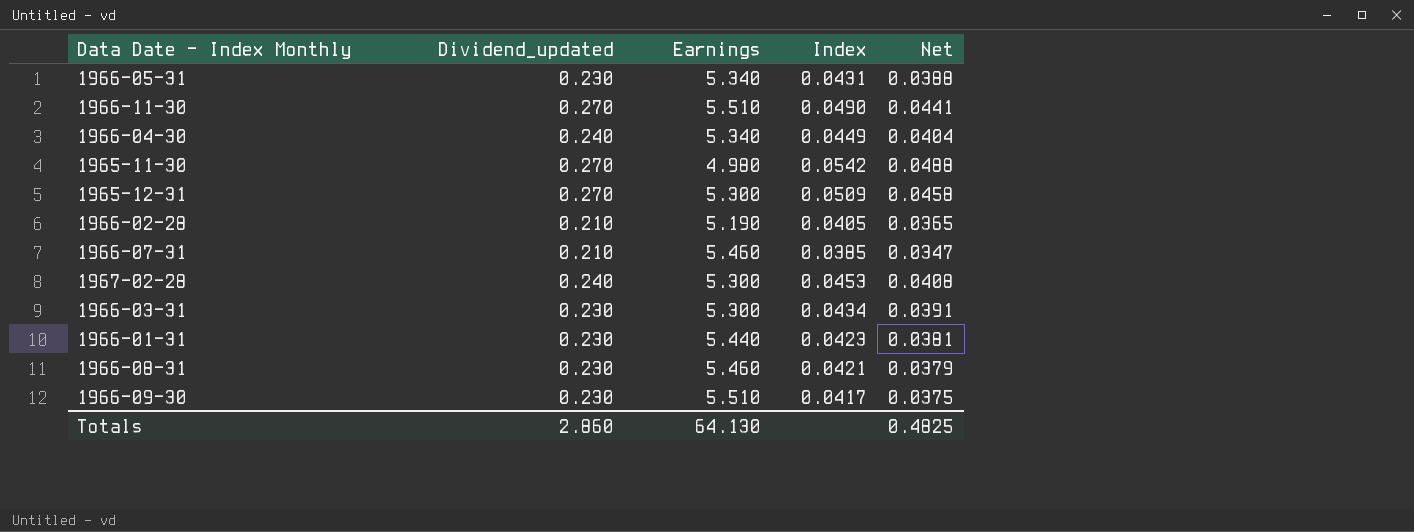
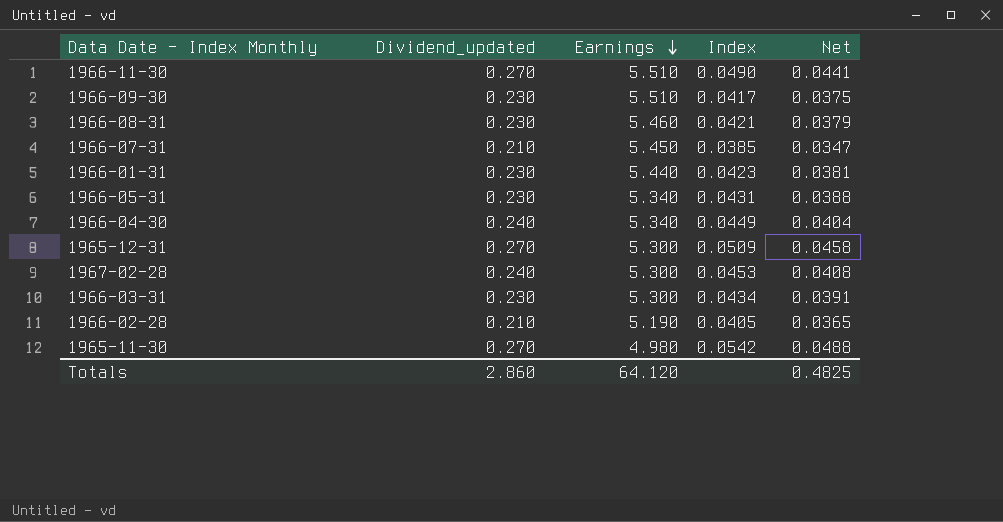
row order: none -> Earnings descending
1966-07-31 | Earnings: 5.460 -> 5.450
Totals | Earnings: 64.130 -> 64.120

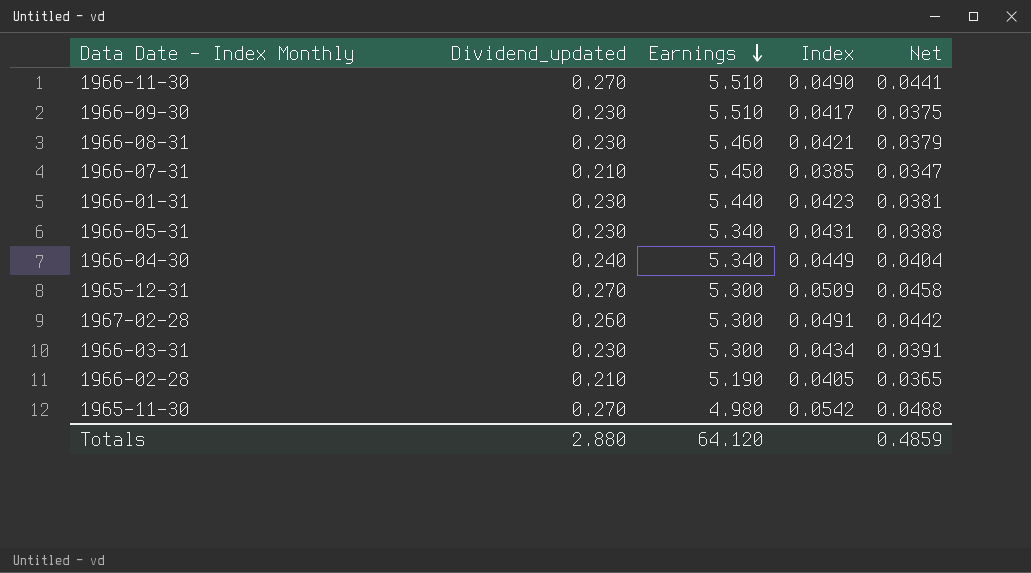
1967-02-28 | Dividend_updated: 0.240 -> 0.260
1967-02-28 | Index: 0.0453 -> 0.0491
1967-02-28 | Net: 0.0408 -> 0.0442
Totals | Dividend_updated: 2.860 -> 2.880
Totals | Net: 0.4825 -> 0.4859

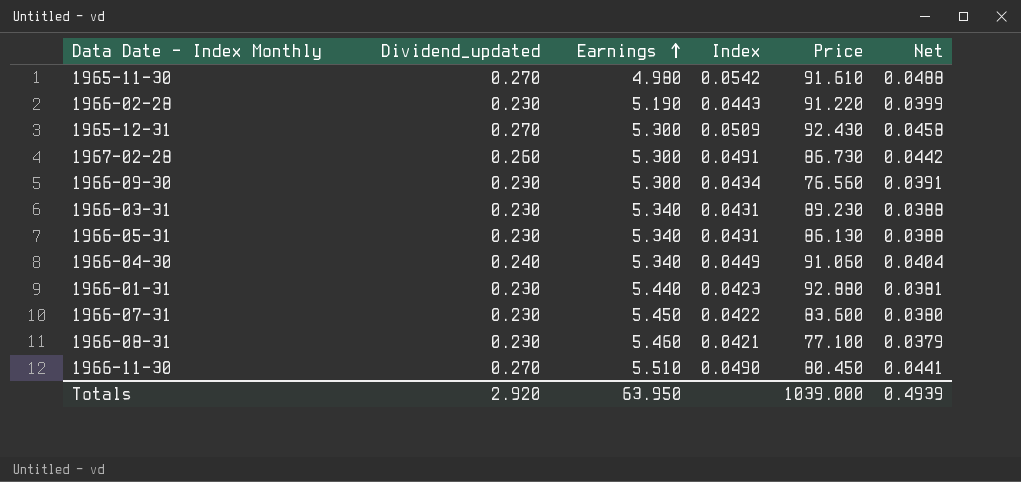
row order: Earnings descending -> Earnings ascending
column Price | position: none -> 5
1966-02-28 | Dividend_updated: 0.210 -> 0.230
1966-02-28 | Index: 0.0405 -> 0.0443
1966-02-28 | Net: 0.0365 -> 0.0399
1966-09-30 | Earnings: 5.510 -> 5.300
1966-09-30 | Index: 0.0417 -> 0.0434
1966-09-30 | Net: 0.0375 -> 0.0391
1966-03-31 | Earnings: 5.300 -> 5.340
1966-03-31 | Index: 0.0434 -> 0.0431
1966-03-31 | Net: 0.0391 -> 0.0388
1966-07-31 | Dividend_updated: 0.210 -> 0.230
1966-07-31 | Index: 0.0385 -> 0.0422
1966-07-31 | Net: 0.0347 -> 0.0380
Totals | Dividend_updated: 2.880 -> 2.920
Totals | Earnings: 64.120 -> 63.950
Totals | Net: 0.4859 -> 0.4939

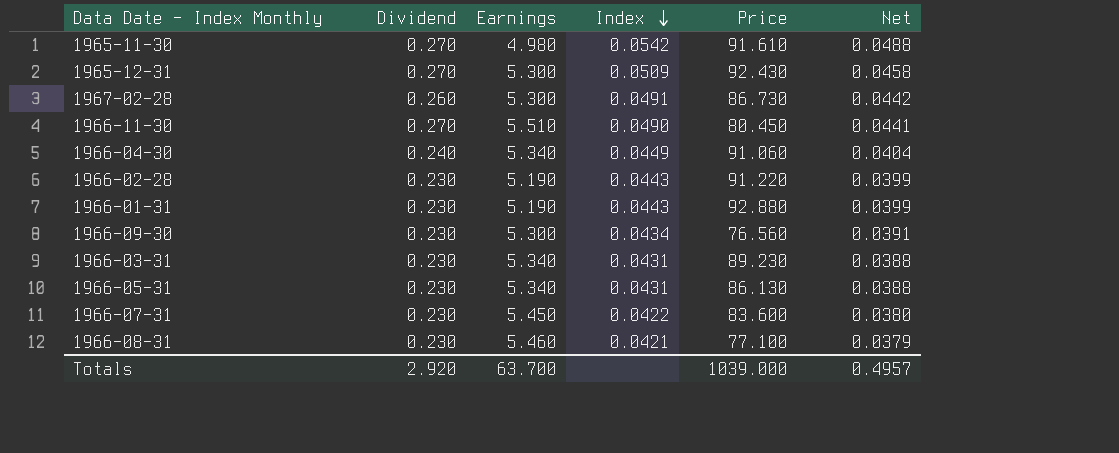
row order: Earnings ascending -> Index descending
column name: Dividend_updated -> Dividend
1966-01-31 | Earnings: 5.440 -> 5.190
1966-01-31 | Index: 0.0423 -> 0.0443
1966-01-31 | Net: 0.0381 -> 0.0399
Totals | Earnings: 63.950 -> 63.700
Totals | Net: 0.4939 -> 0.4957

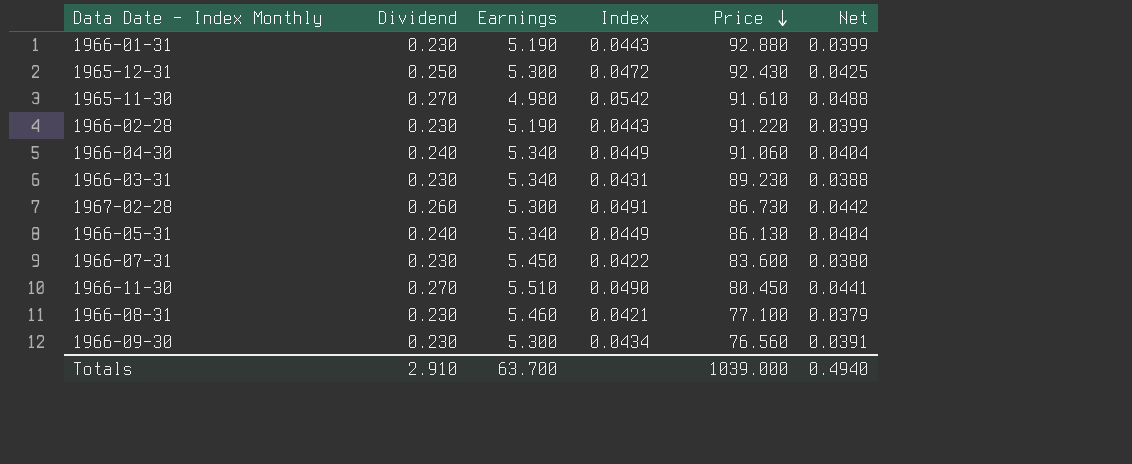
row order: Index descending -> Price descending
1965-12-31 | Dividend: 0.270 -> 0.250
1965-12-31 | Index: 0.0509 -> 0.0472
1965-12-31 | Net: 0.0458 -> 0.0425
1966-05-31 | Dividend: 0.230 -> 0.240
1966-05-31 | Index: 0.0431 -> 0.0449
1966-05-31 | Net: 0.0388 -> 0.0404
Totals | Dividend: 2.920 -> 2.910
Totals | Net: 0.4957 -> 0.4940

